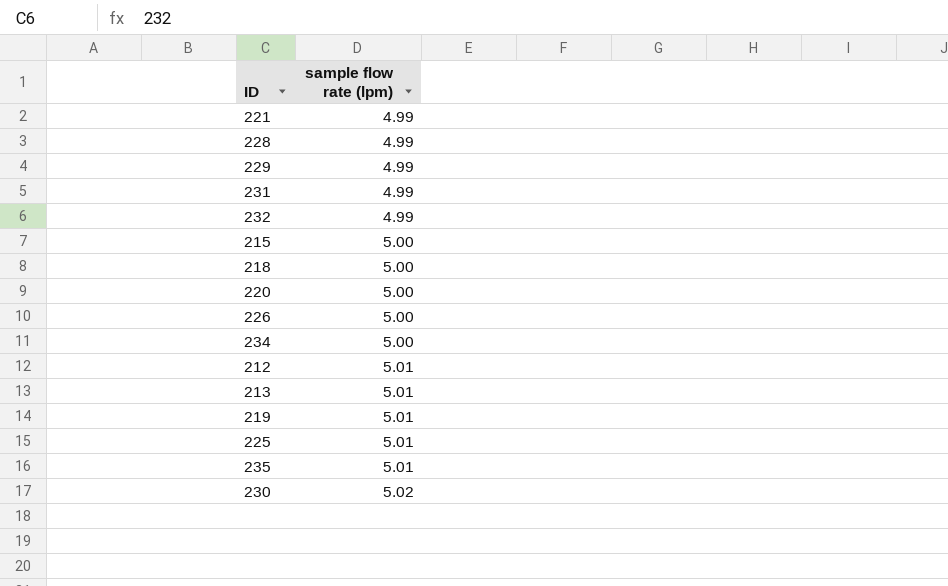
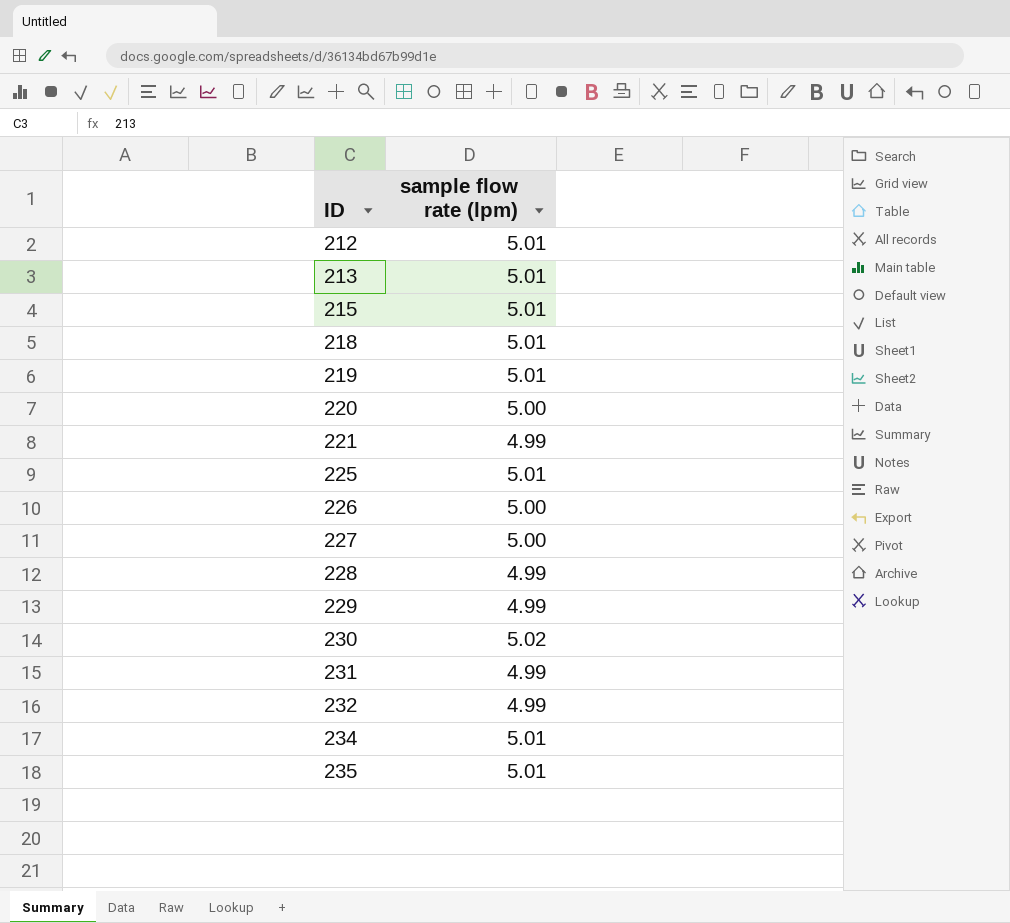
row order: sample flow rate (lpm) ascending -> ID ascending
215 | sample flow rate (lpm): 5.00 -> 5.01
218 | sample flow rate (lpm): 5.00 -> 5.01
row 227: none -> 5.00
234 | sample flow rate (lpm): 5.00 -> 5.01

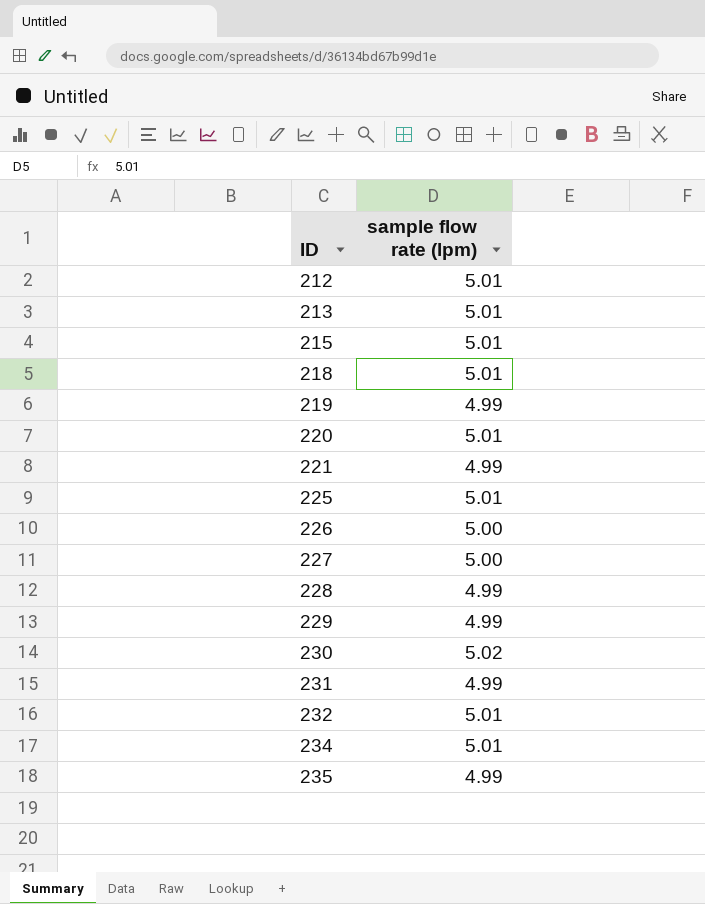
219 | sample flow rate (lpm): 5.01 -> 4.99
220 | sample flow rate (lpm): 5.00 -> 5.01
232 | sample flow rate (lpm): 4.99 -> 5.01
235 | sample flow rate (lpm): 5.01 -> 4.99

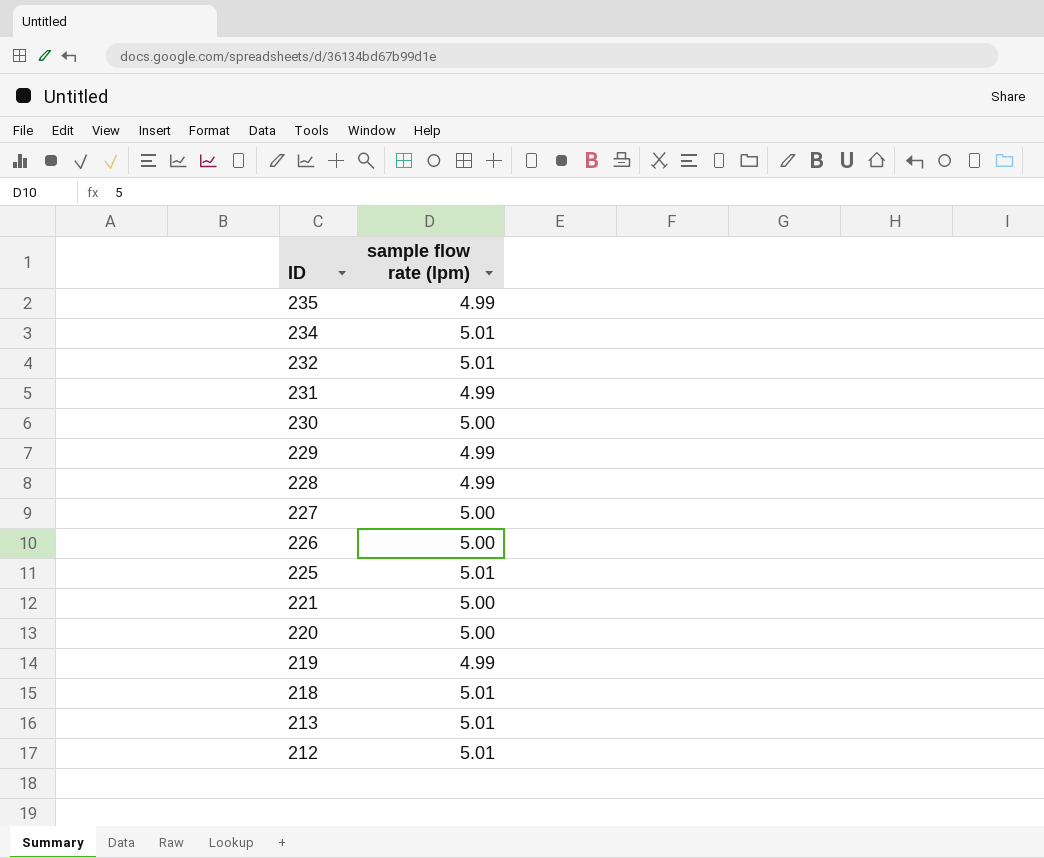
row order: ID ascending -> ID descending
row 215: 5.01 -> none
230 | sample flow rate (lpm): 5.02 -> 5.00
221 | sample flow rate (lpm): 4.99 -> 5.00
220 | sample flow rate (lpm): 5.01 -> 5.00

